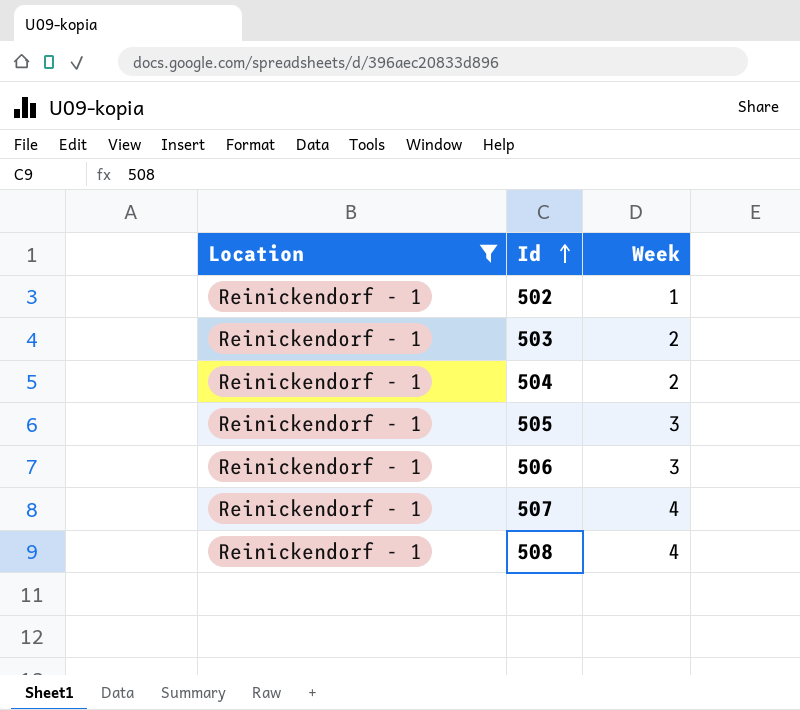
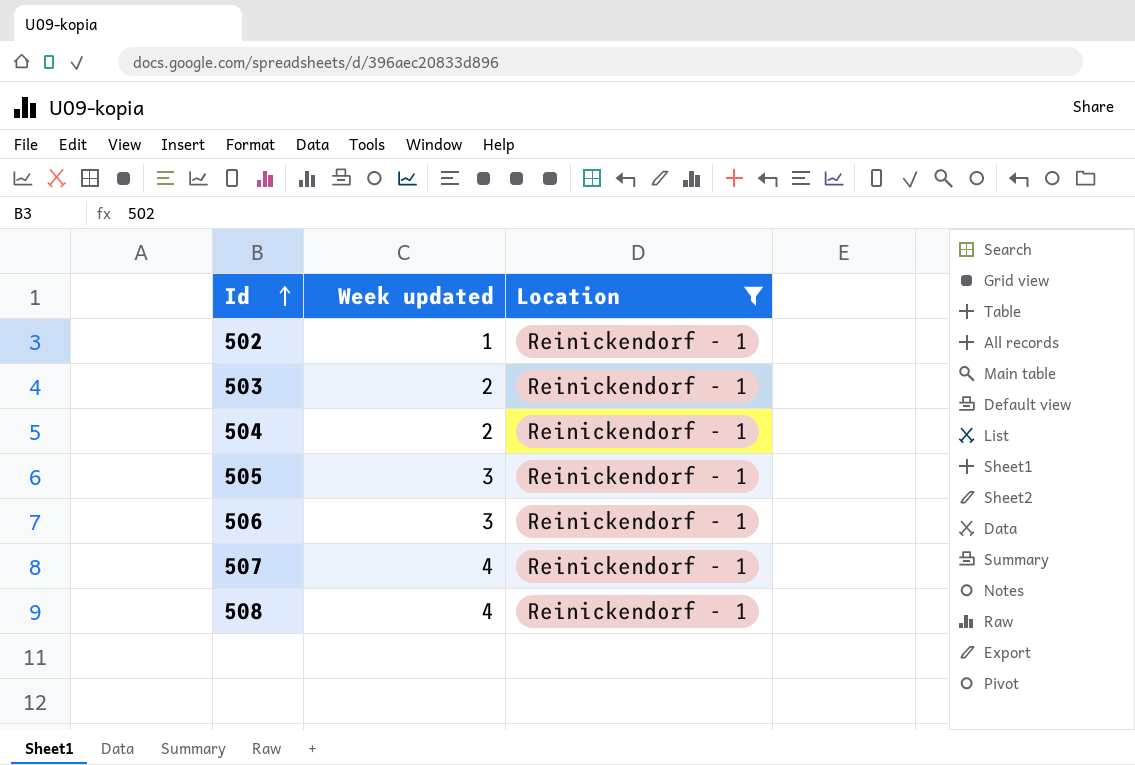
column name: Week -> Week updated
column Location | position: 1 -> 3

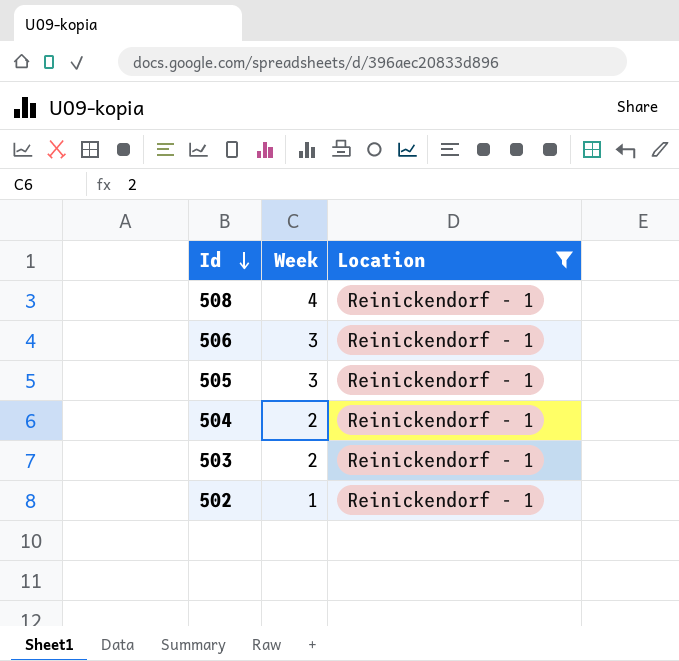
row order: Id ascending -> Id descending
column name: Week updated -> Week
row 507: 4 | Reinickendorf - 1 -> none

